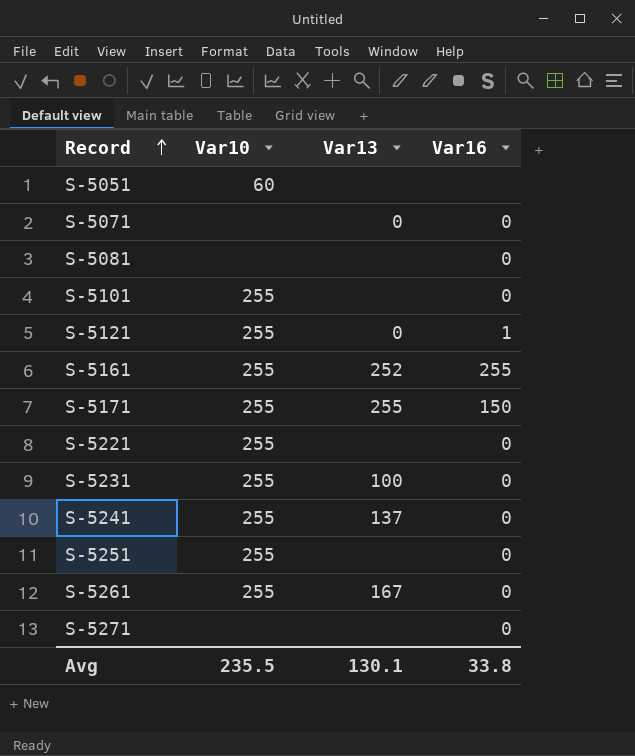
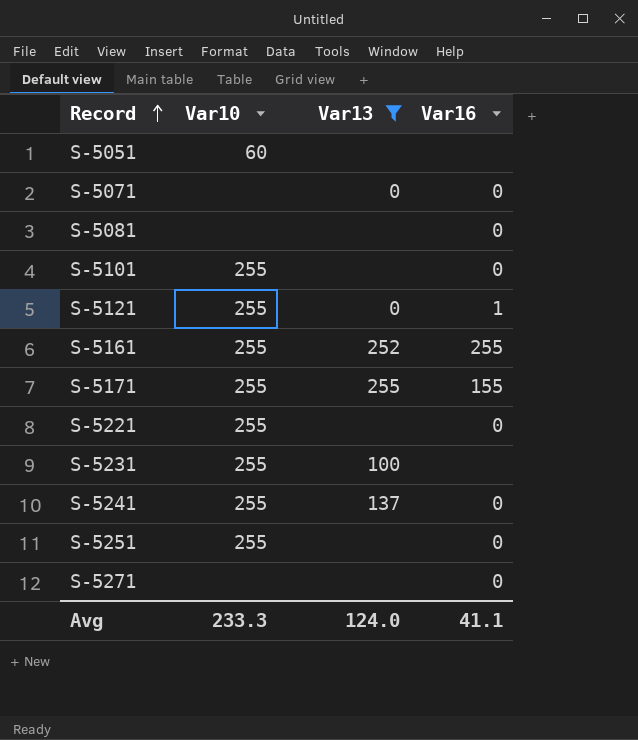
filter: none -> Var13 != 167
S-5171 | Var16: 150 -> 155
S-5231 | Var16: 0 -> none
Avg | Var10: 235.5 -> 233.3
Avg | Var13: 130.1 -> 124.0
Avg | Var16: 33.8 -> 41.1

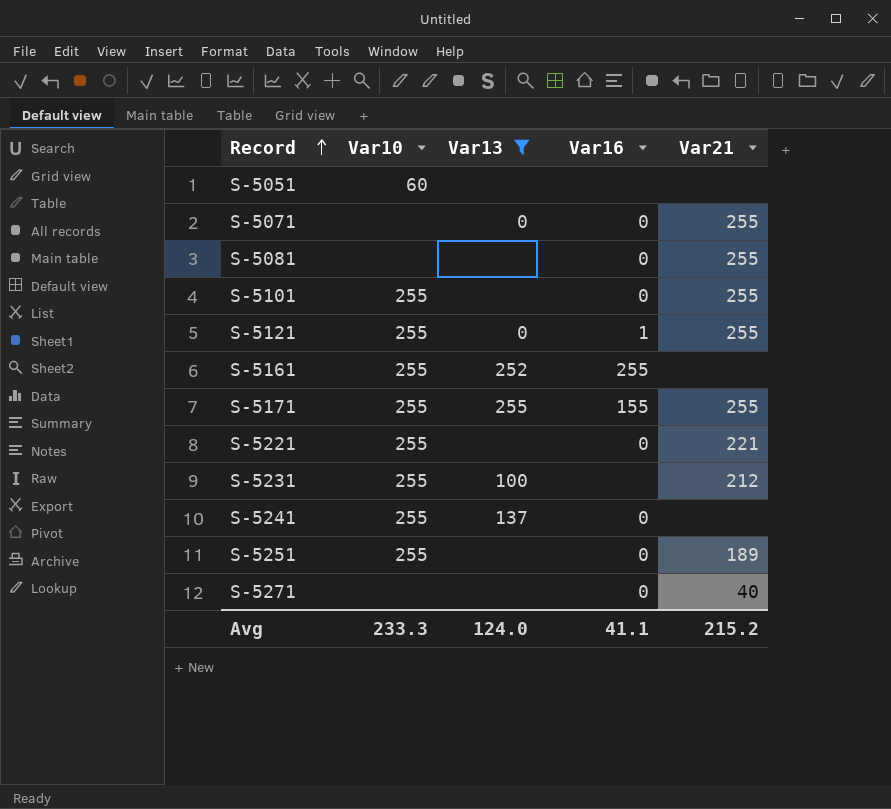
column Var21 | position: none -> 5

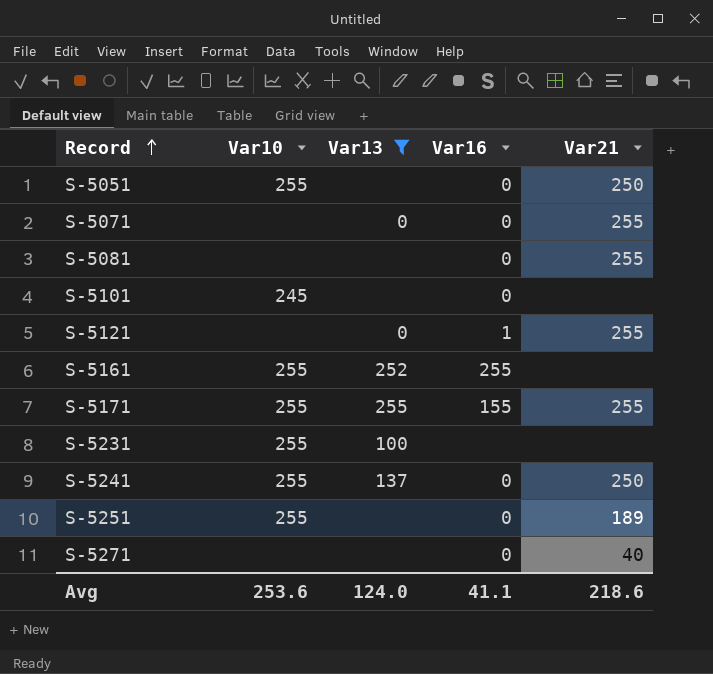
row S-5221: 255 | none | 0 | 221 -> none
S-5051 | Var10: 60 -> 255
S-5051 | Var16: none -> 0
S-5051 | Var21: none -> 250
S-5101 | Var10: 255 -> 245
S-5101 | Var21: 255 -> none
S-5121 | Var10: 255 -> none
S-5231 | Var21: 212 -> none
S-5241 | Var21: none -> 250
Avg | Var10: 233.3 -> 253.6
Avg | Var21: 215.2 -> 218.6

